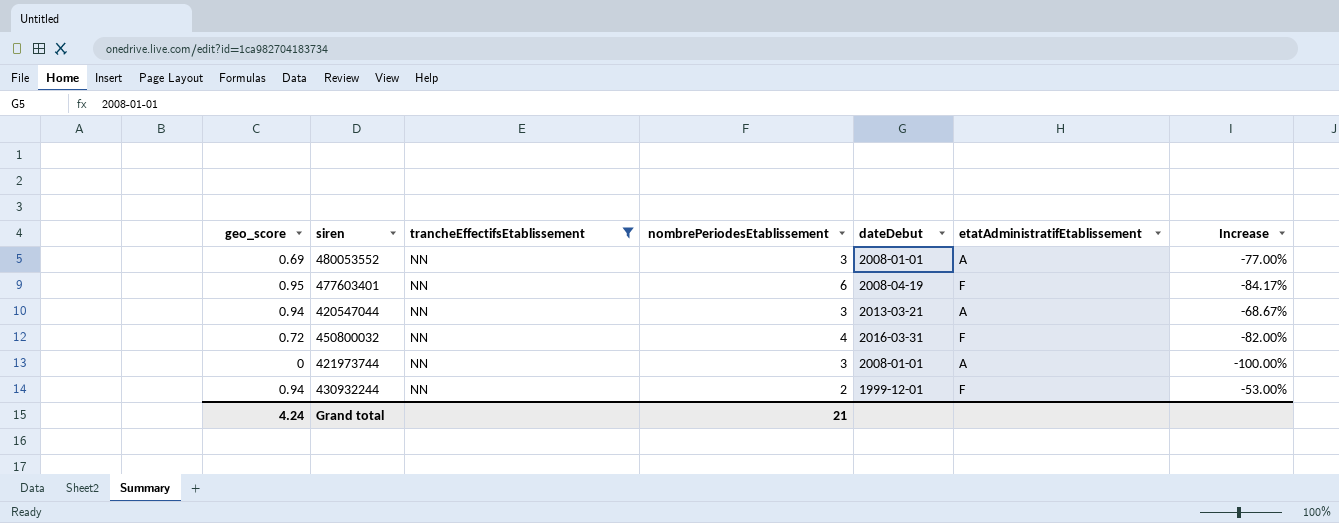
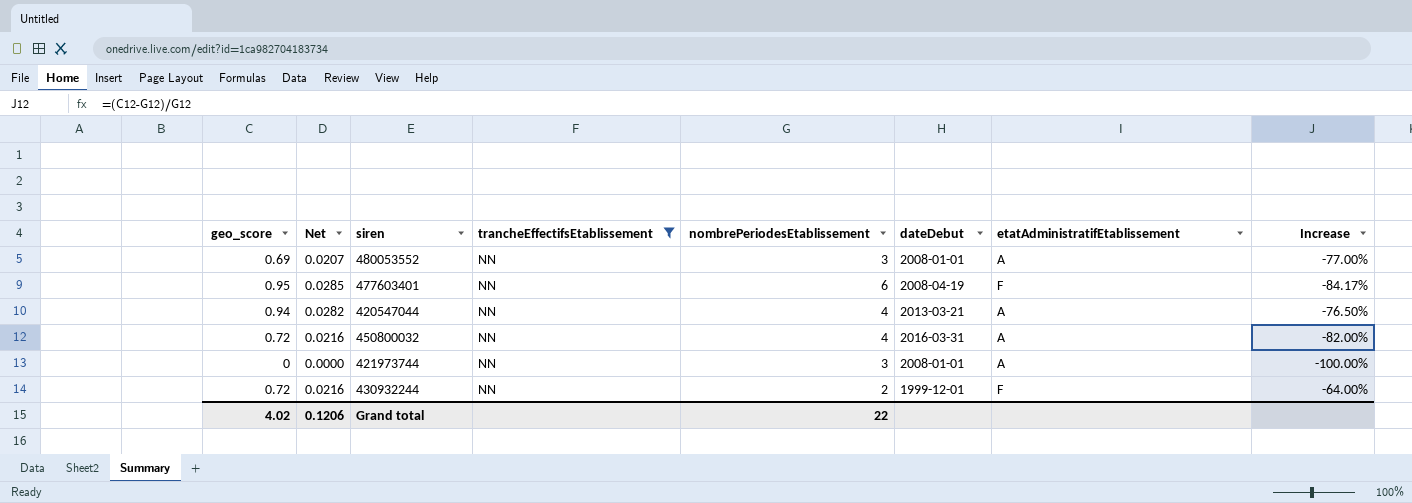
column Net | formula: none -> [geo_score] * 0.03
420547044 | nombrePeriodesEtablissement: 3 -> 4
420547044 | Increase: -68.67% -> -76.50%
450800032 | etatAdministratifEtablissement: F -> A
430932244 | geo_score: 0.94 -> 0.72
430932244 | Increase: -53.00% -> -64.00%
Grand total | geo_score: 4.24 -> 4.02
Grand total | nombrePeriodesEtablissement: 21 -> 22

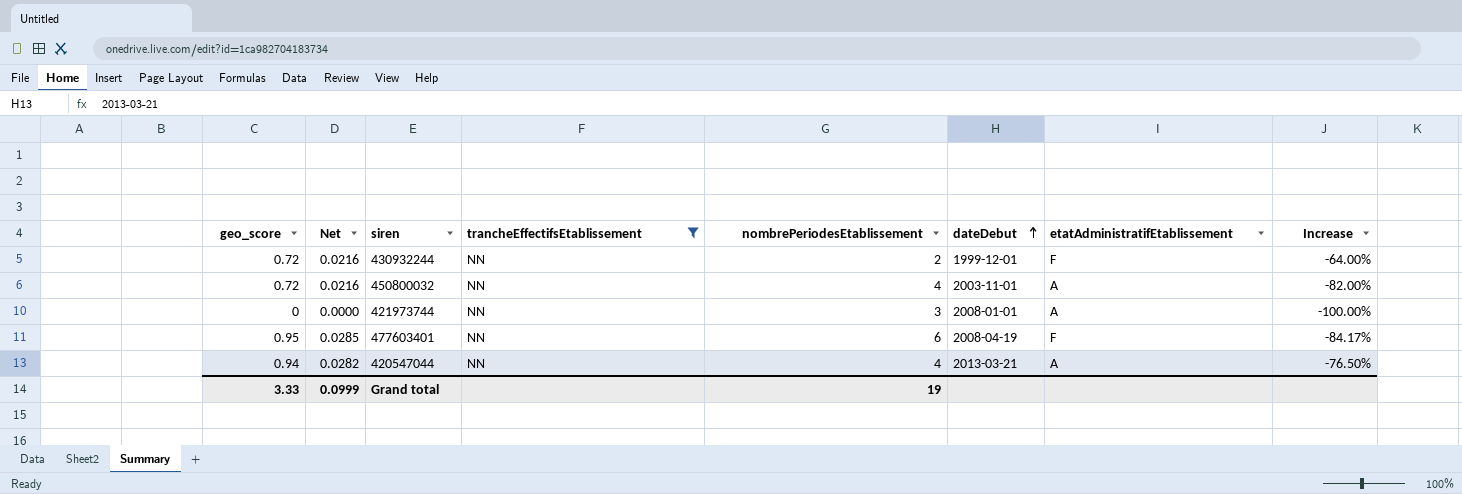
row order: none -> dateDebut ascending
row 480053552: 0.69 | 0.0207 | NN | 3 | 2008-01-01 | A | -77.00% -> none
450800032 | dateDebut: 2016-03-31 -> 2003-11-01
Grand total | geo_score: 4.02 -> 3.33
Grand total | Net: 0.1206 -> 0.0999
Grand total | nombrePeriodesEtablissement: 22 -> 19

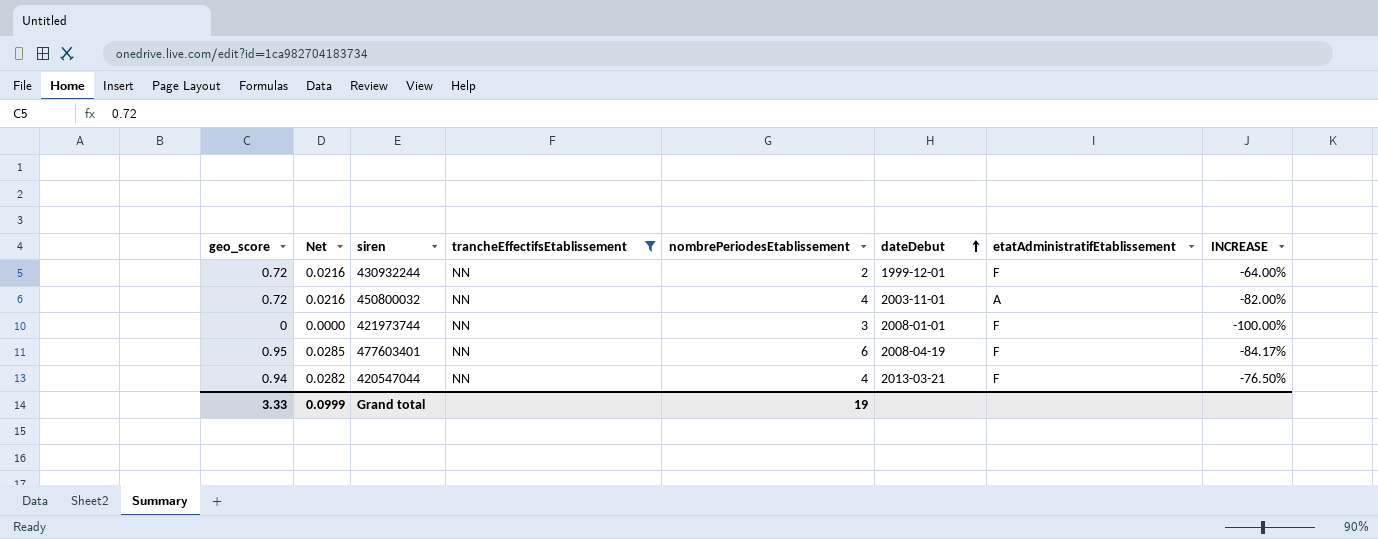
column name: Increase -> INCREASE
421973744 | etatAdministratifEtablissement: A -> F
420547044 | etatAdministratifEtablissement: A -> F

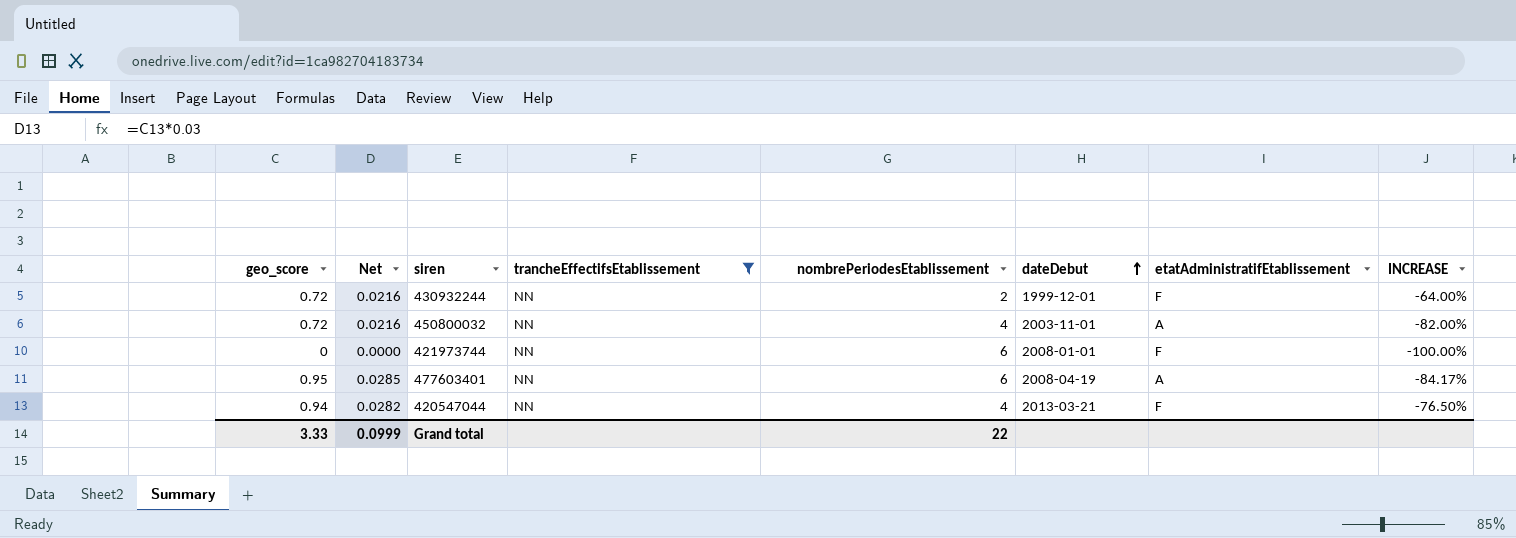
421973744 | nombrePeriodesEtablissement: 3 -> 6
477603401 | etatAdministratifEtablissement: F -> A
Grand total | nombrePeriodesEtablissement: 19 -> 22

